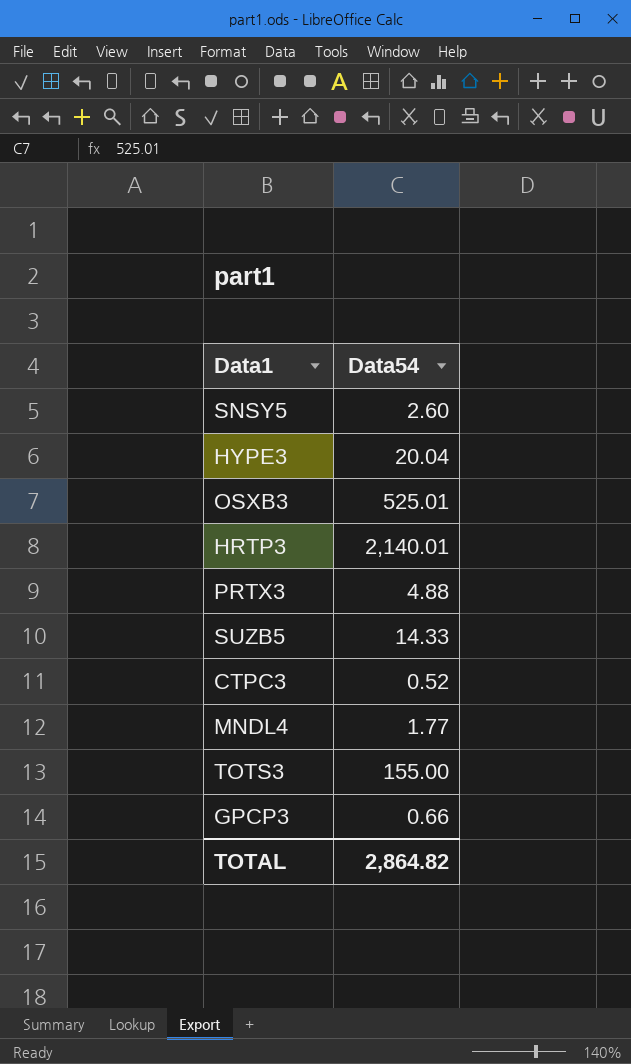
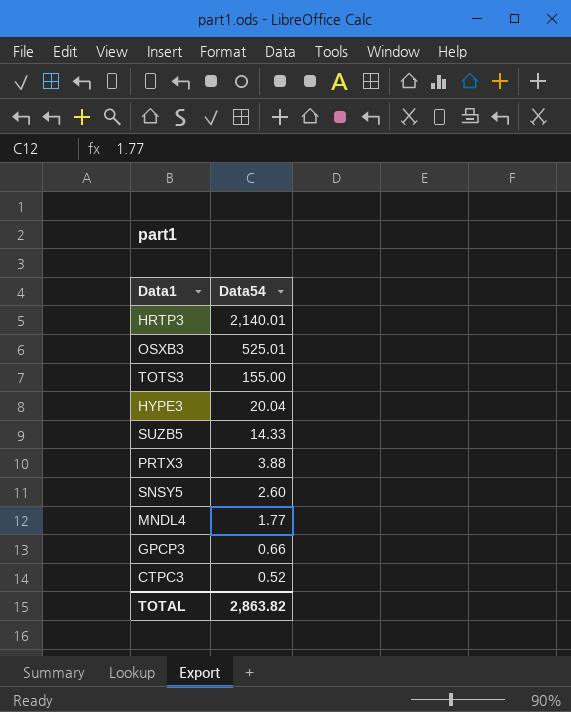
row order: none -> Data54 descending
PRTX3 | Data54: 4.88 -> 3.88
TOTAL | Data54: 2,864.82 -> 2,863.82

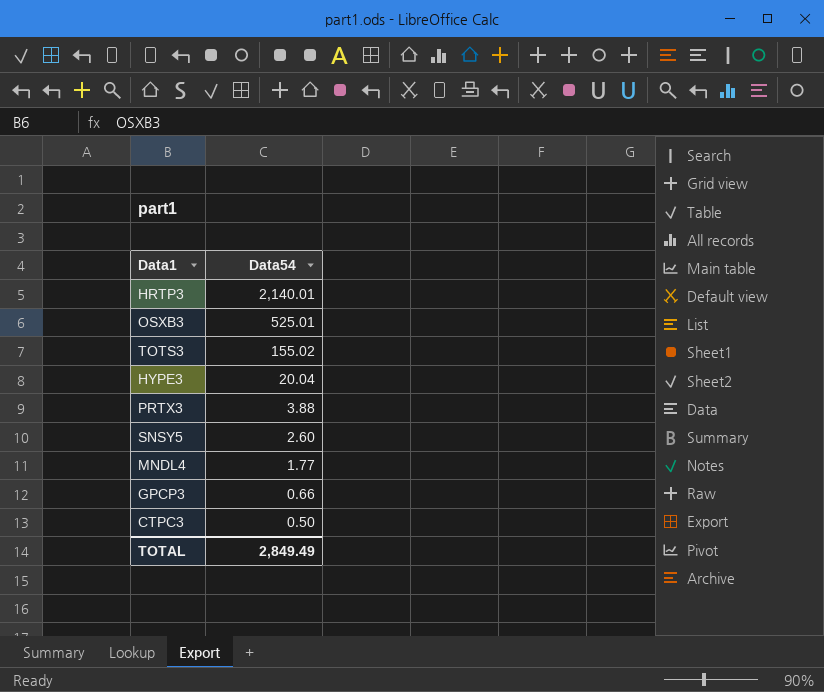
row SUZB5: 14.33 -> none
TOTS3 | Data54: 155.00 -> 155.02
CTPC3 | Data54: 0.52 -> 0.50
TOTAL | Data54: 2,863.82 -> 2,849.49

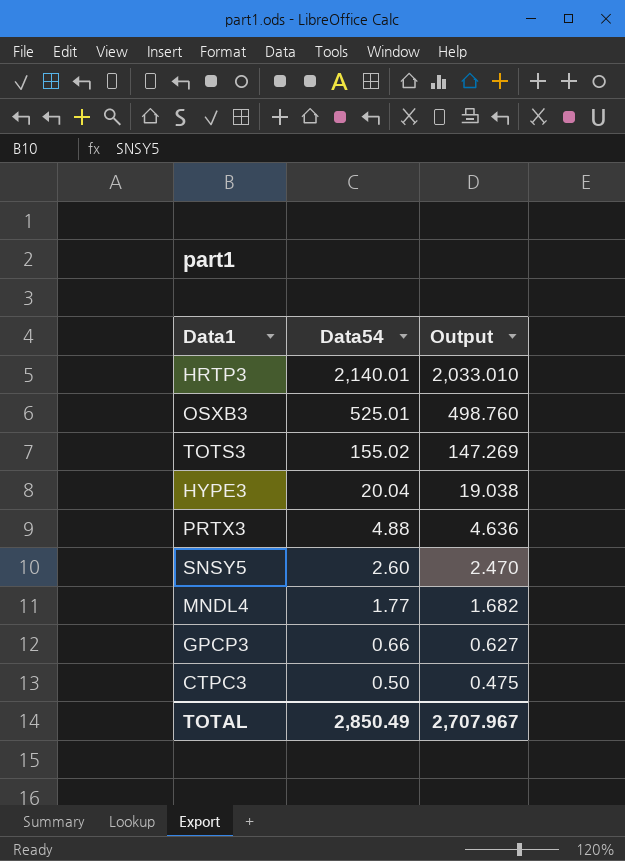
column Output | formula: none -> [Data54] * 0.95
PRTX3 | Data54: 3.88 -> 4.88
TOTAL | Data54: 2,849.49 -> 2,850.49

